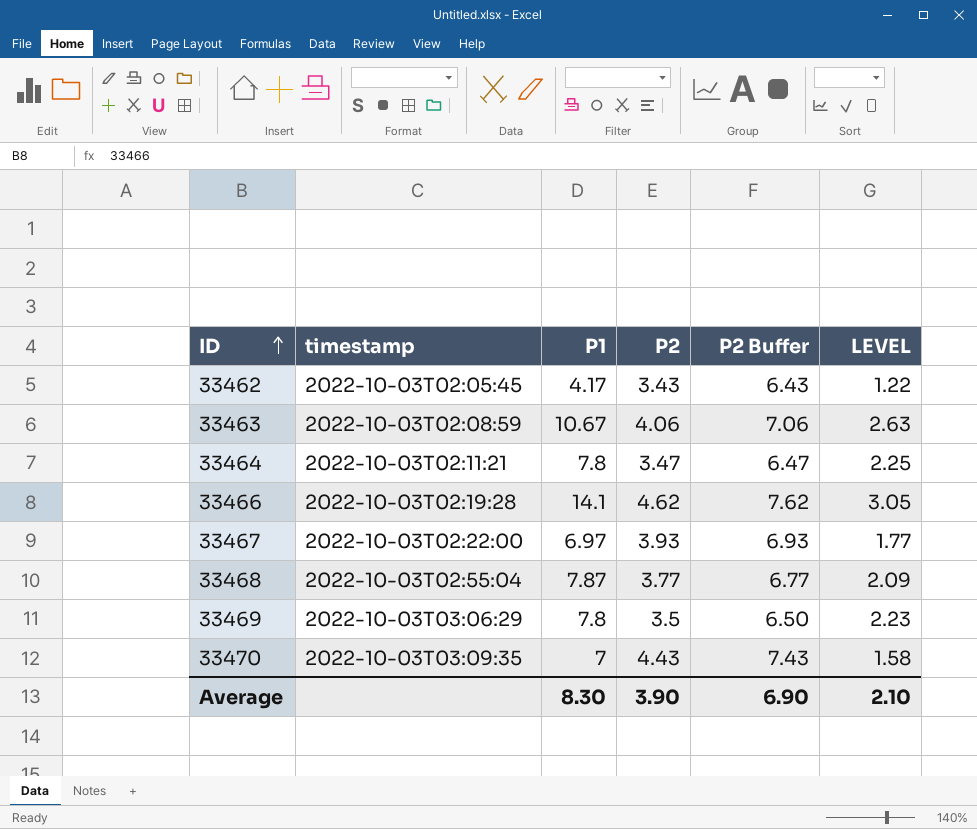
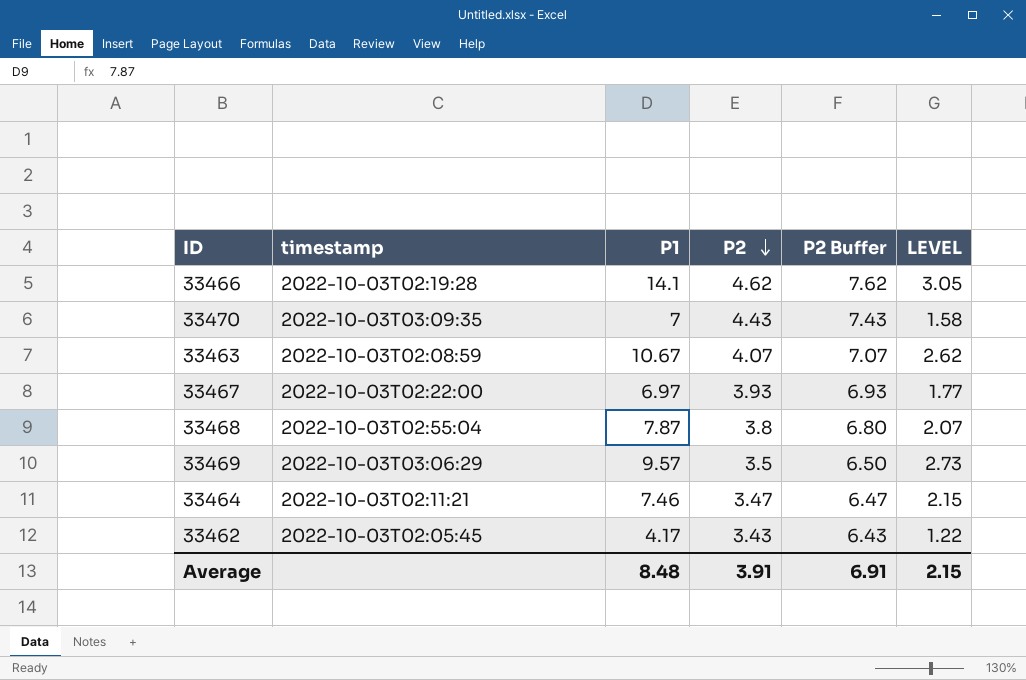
row order: ID ascending -> P2 descending
33463 | P2: 4.06 -> 4.07
33463 | P2 Buffer: 7.06 -> 7.07
33463 | LEVEL: 2.63 -> 2.62
33468 | P2: 3.77 -> 3.8
33468 | P2 Buffer: 6.77 -> 6.80
33468 | LEVEL: 2.09 -> 2.07
33469 | P1: 7.8 -> 9.57
33469 | LEVEL: 2.23 -> 2.73
33464 | P1: 7.8 -> 7.46
33464 | LEVEL: 2.25 -> 2.15
Average | P1: 8.30 -> 8.48
Average | P2: 3.90 -> 3.91
Average | P2 Buffer: 6.90 -> 6.91
Average | LEVEL: 2.10 -> 2.15

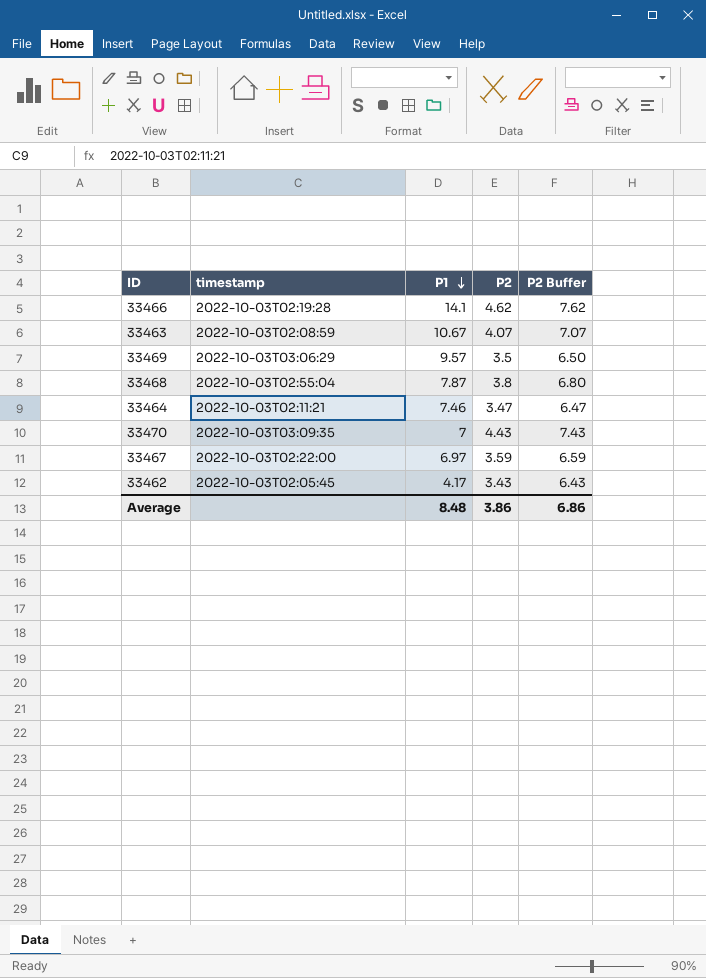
row order: P2 descending -> P1 descending
column LEVEL | formula: [P1] / [P2] -> none
33467 | P2: 3.93 -> 3.59
33467 | P2 Buffer: 6.93 -> 6.59
Average | P2: 3.91 -> 3.86
Average | P2 Buffer: 6.91 -> 6.86

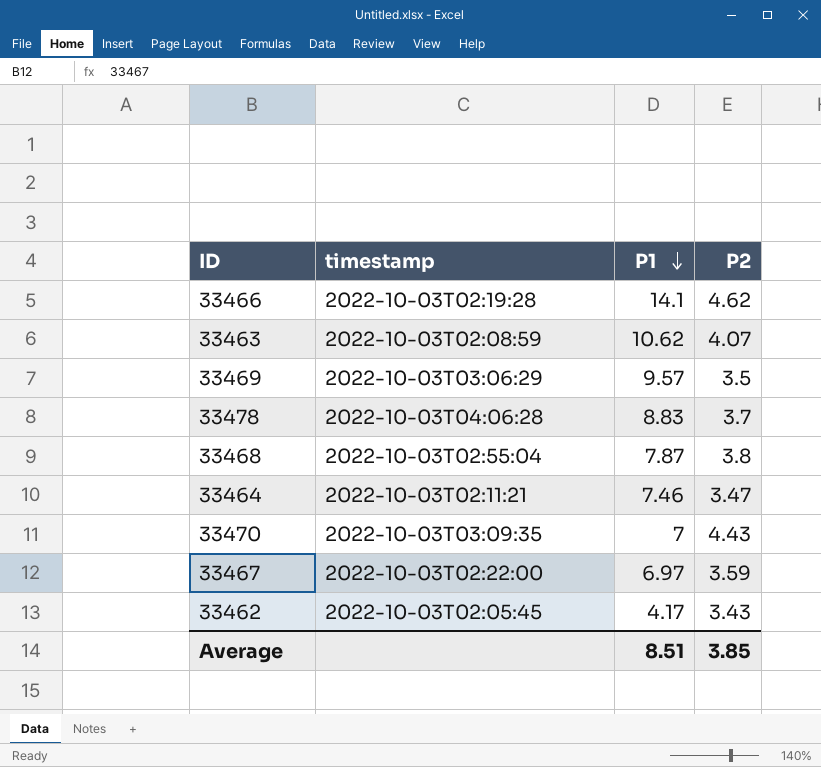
column P2 Buffer | formula: [P2] + 3 -> none
33463 | P1: 10.67 -> 10.62
row 33478: none -> 2022-10-03T04:06:28 | 8.83 | 3.7
Average | P1: 8.48 -> 8.51
Average | P2: 3.86 -> 3.85

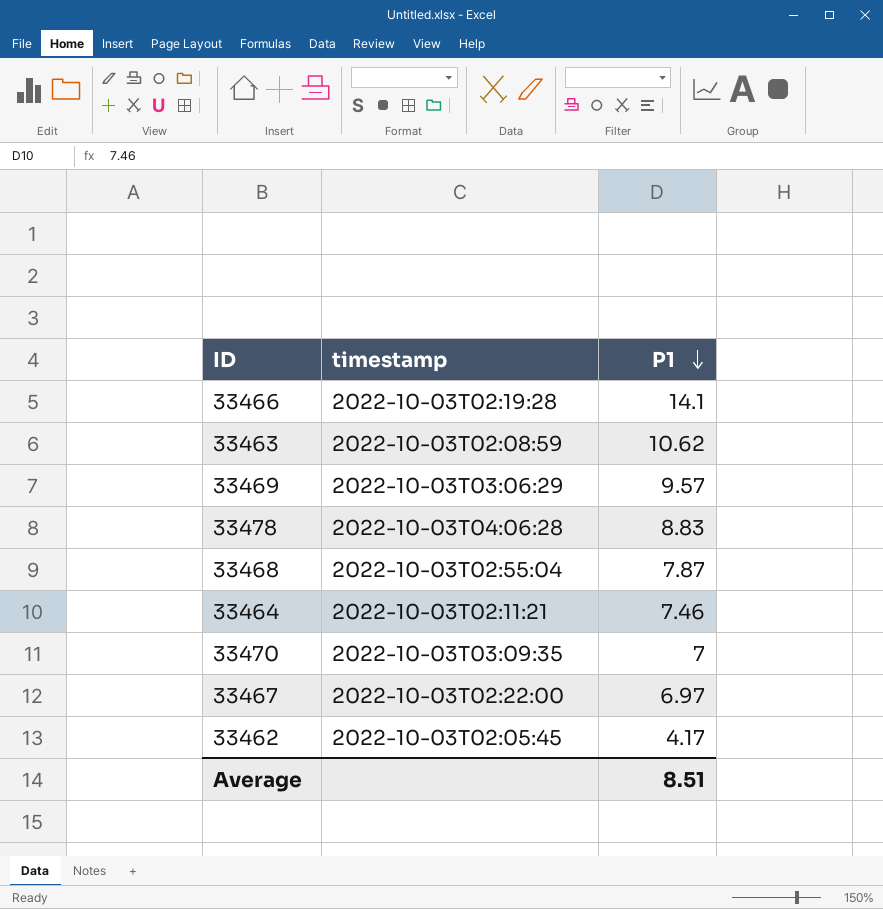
column P2 | position: 4 -> none

